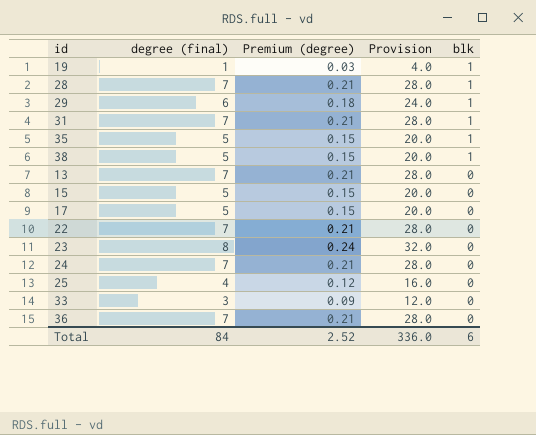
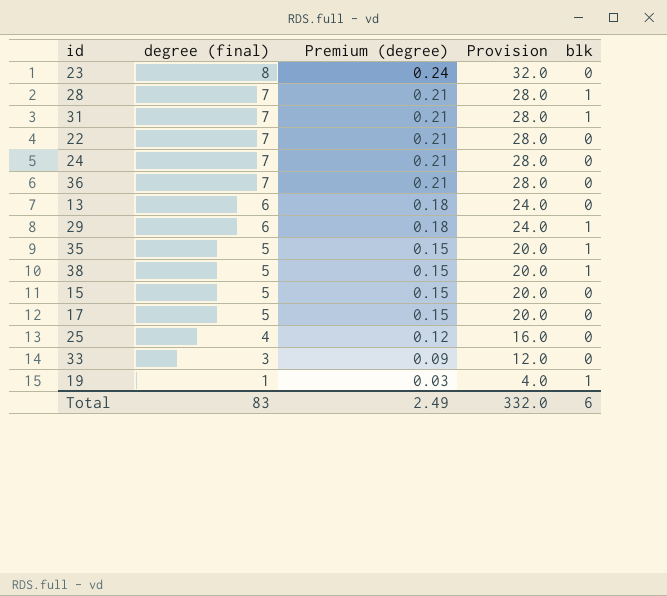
row order: blk descending -> degree (final) descending
13 | degree (final): 7 -> 6
13 | Premium (degree): 0.21 -> 0.18
13 | Provision: 28.0 -> 24.0
Total | degree (final): 84 -> 83
Total | Premium (degree): 2.52 -> 2.49
Total | Provision: 336.0 -> 332.0

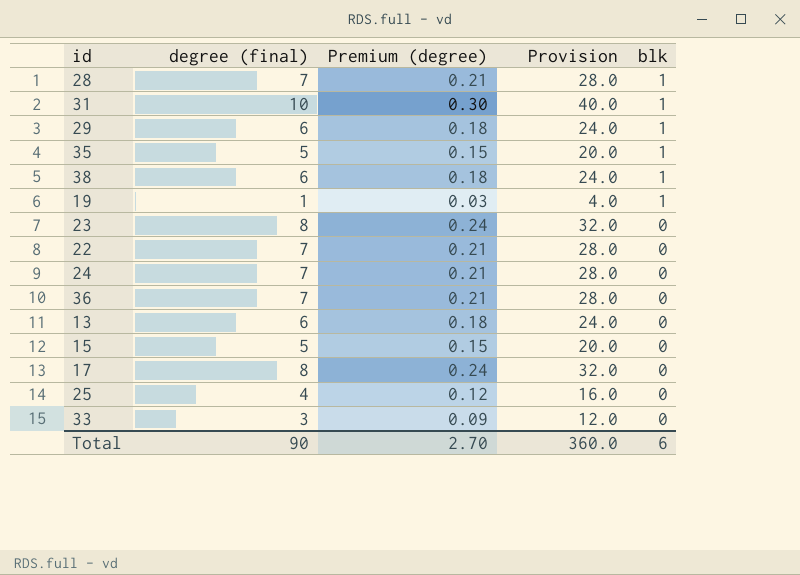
row order: degree (final) descending -> blk descending
31 | degree (final): 7 -> 10
31 | Premium (degree): 0.21 -> 0.30
31 | Provision: 28.0 -> 40.0
38 | degree (final): 5 -> 6
38 | Premium (degree): 0.15 -> 0.18
38 | Provision: 20.0 -> 24.0
17 | degree (final): 5 -> 8
17 | Premium (degree): 0.15 -> 0.24
17 | Provision: 20.0 -> 32.0
Total | degree (final): 83 -> 90
Total | Premium (degree): 2.49 -> 2.70
Total | Provision: 332.0 -> 360.0

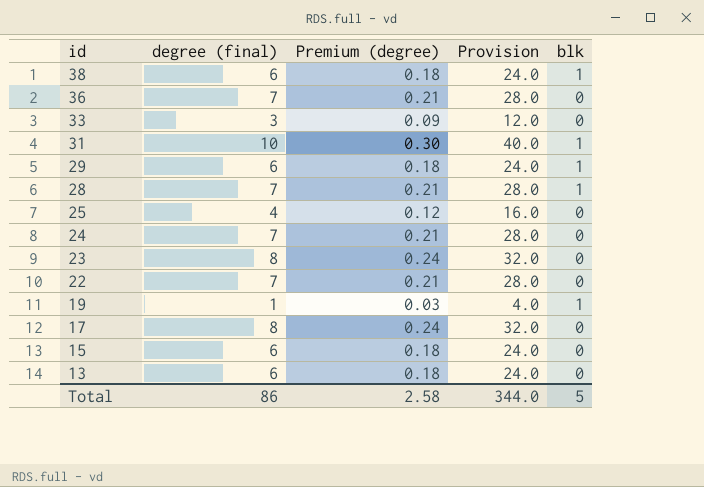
row order: blk descending -> id descending
row 35: 5 | 0.15 | 20.0 | 1 -> none
15 | degree (final): 5 -> 6
15 | Premium (degree): 0.15 -> 0.18
15 | Provision: 20.0 -> 24.0
Total | degree (final): 90 -> 86
Total | Premium (degree): 2.70 -> 2.58
Total | Provision: 360.0 -> 344.0
Total | blk: 6 -> 5

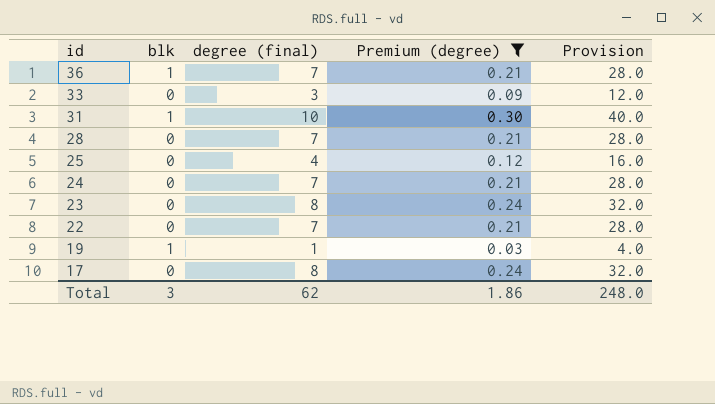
filter: none -> Premium (degree) != 0.18
column blk | position: 5 -> 2
36 | blk: 0 -> 1
28 | blk: 1 -> 0
Total | blk: 5 -> 3
Total | degree (final): 86 -> 62
Total | Premium (degree): 2.58 -> 1.86
Total | Provision: 344.0 -> 248.0

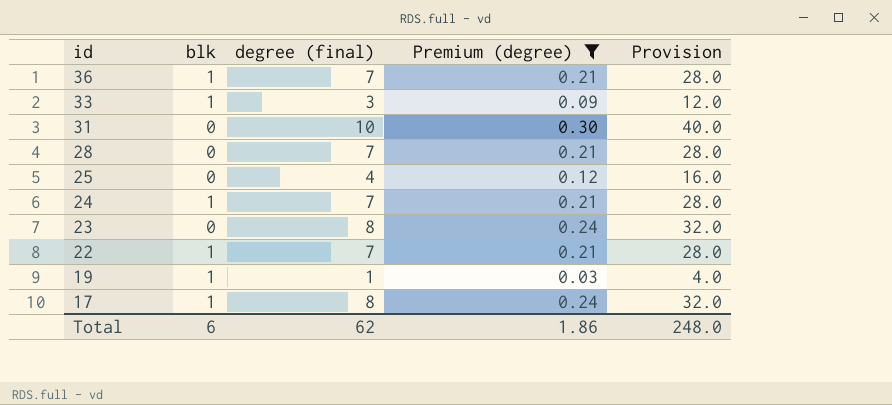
33 | blk: 0 -> 1
31 | blk: 1 -> 0
24 | blk: 0 -> 1
22 | blk: 0 -> 1
17 | blk: 0 -> 1
Total | blk: 3 -> 6

